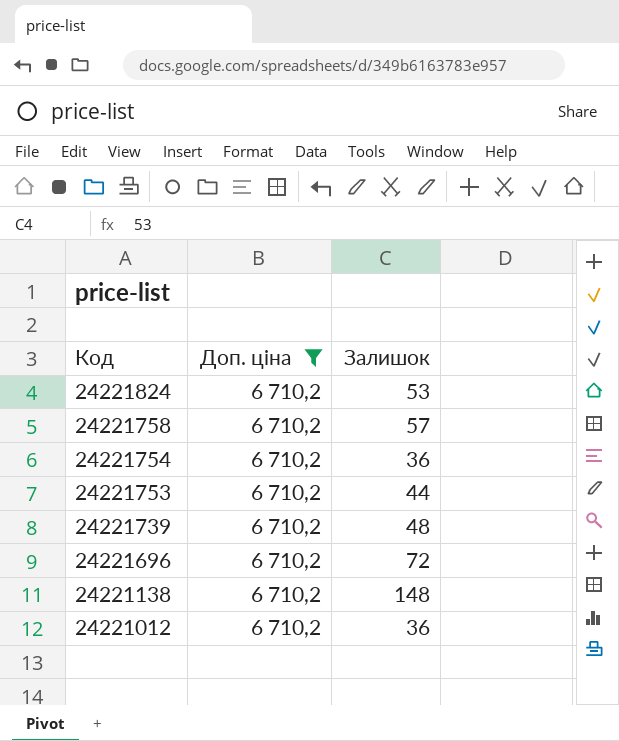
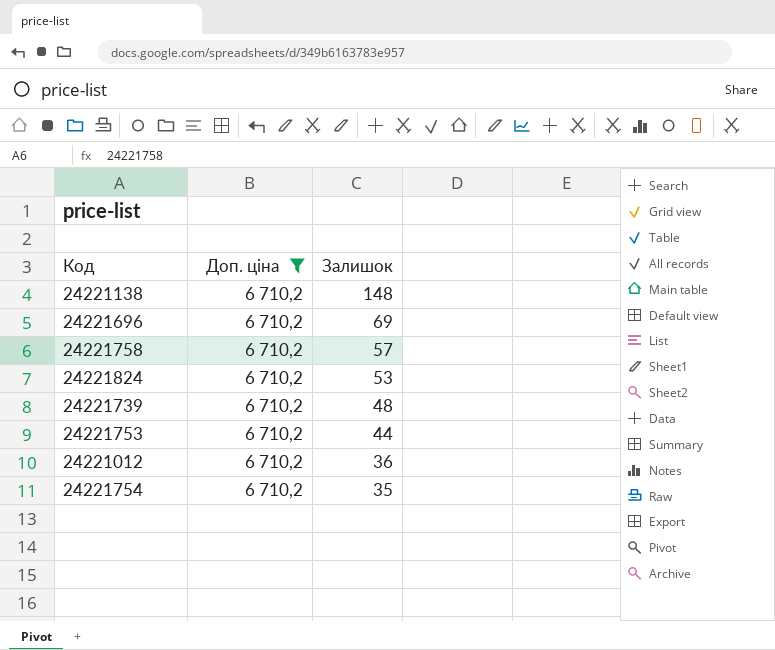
row order: Код descending -> Залишок descending
24221696 | Залишок: 72 -> 69
24221754 | Залишок: 36 -> 35

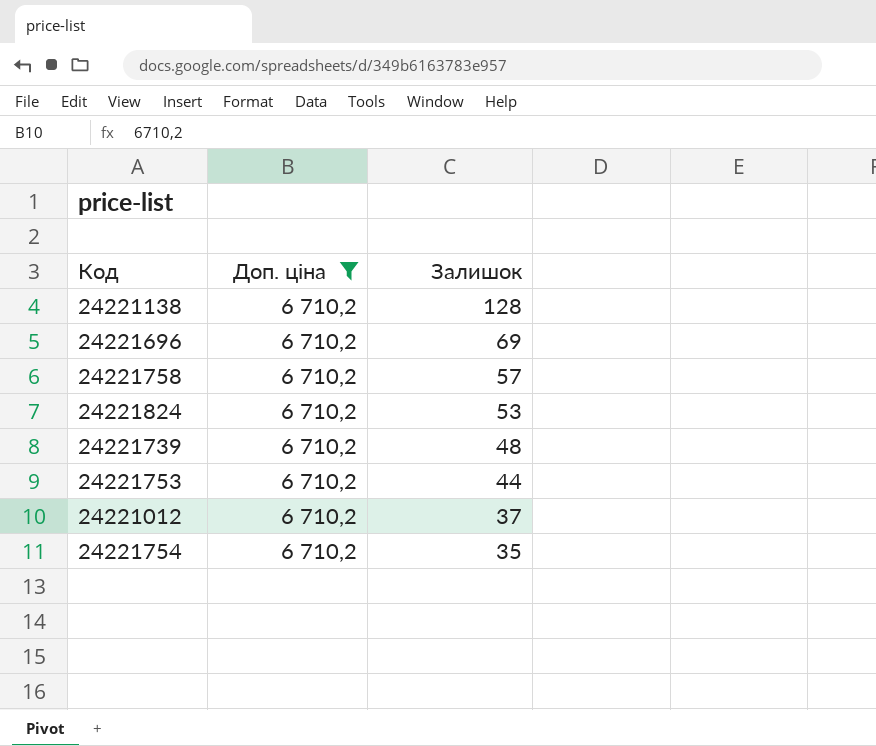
24221138 | Залишок: 148 -> 128
24221012 | Залишок: 36 -> 37

